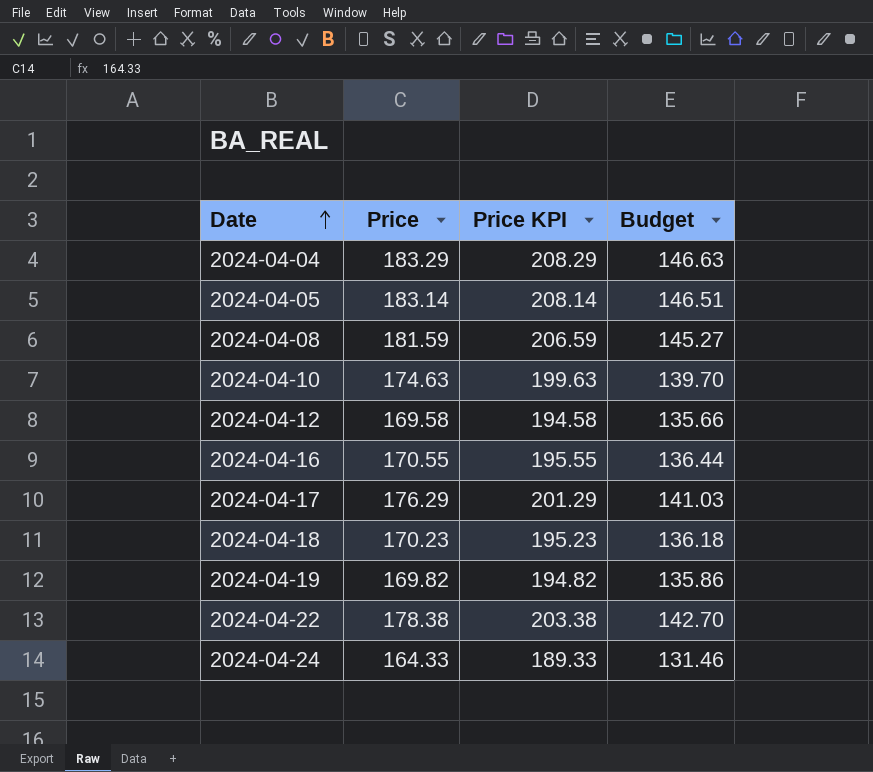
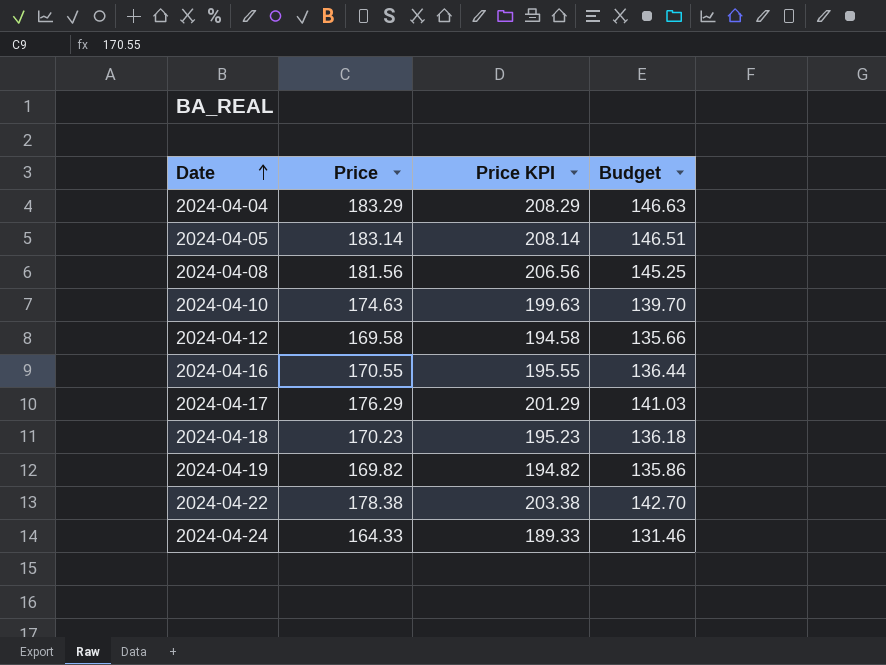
2024-04-08 | Price: 181.59 -> 181.56
2024-04-08 | Price KPI: 206.59 -> 206.56
2024-04-08 | Budget: 145.27 -> 145.25

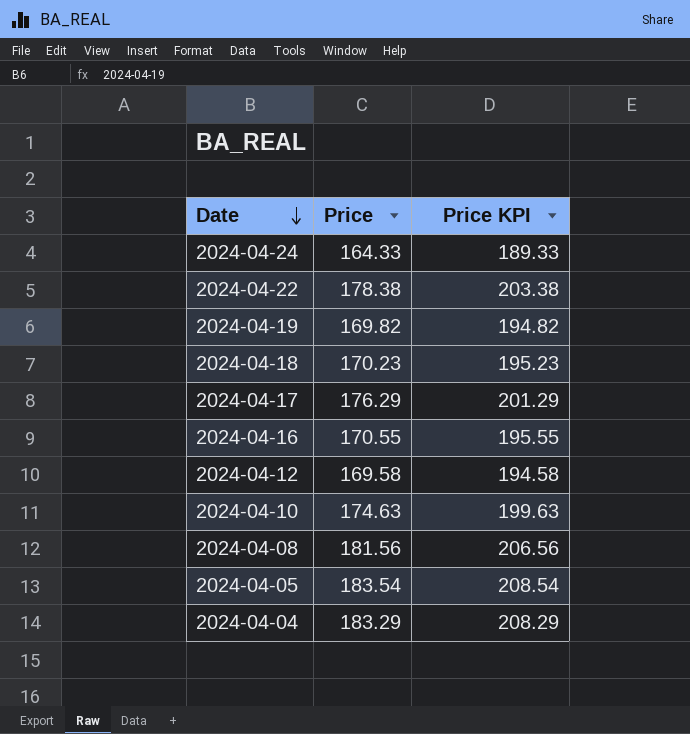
row order: Date ascending -> Date descending
column Budget | formula: [Price] * 0.8 -> none
2024-04-05 | Price: 183.14 -> 183.54
2024-04-05 | Price KPI: 208.14 -> 208.54

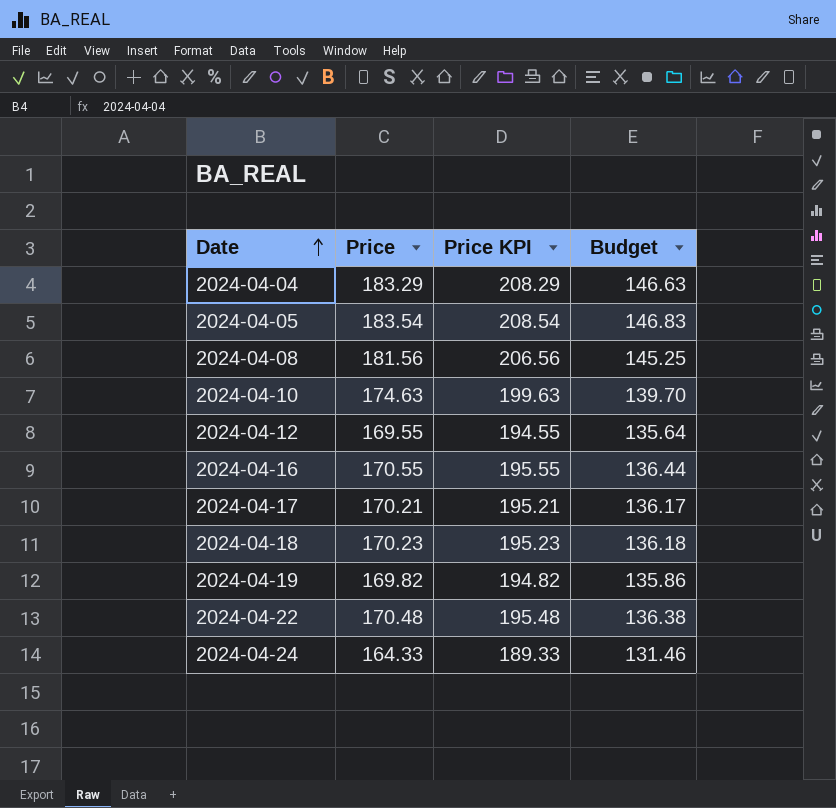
row order: Date descending -> Date ascending
column Budget | formula: none -> [Price] * 0.8
2024-04-12 | Price: 169.58 -> 169.55
2024-04-12 | Price KPI: 194.58 -> 194.55
2024-04-17 | Price: 176.29 -> 170.21
2024-04-17 | Price KPI: 201.29 -> 195.21
2024-04-22 | Price: 178.38 -> 170.48
2024-04-22 | Price KPI: 203.38 -> 195.48

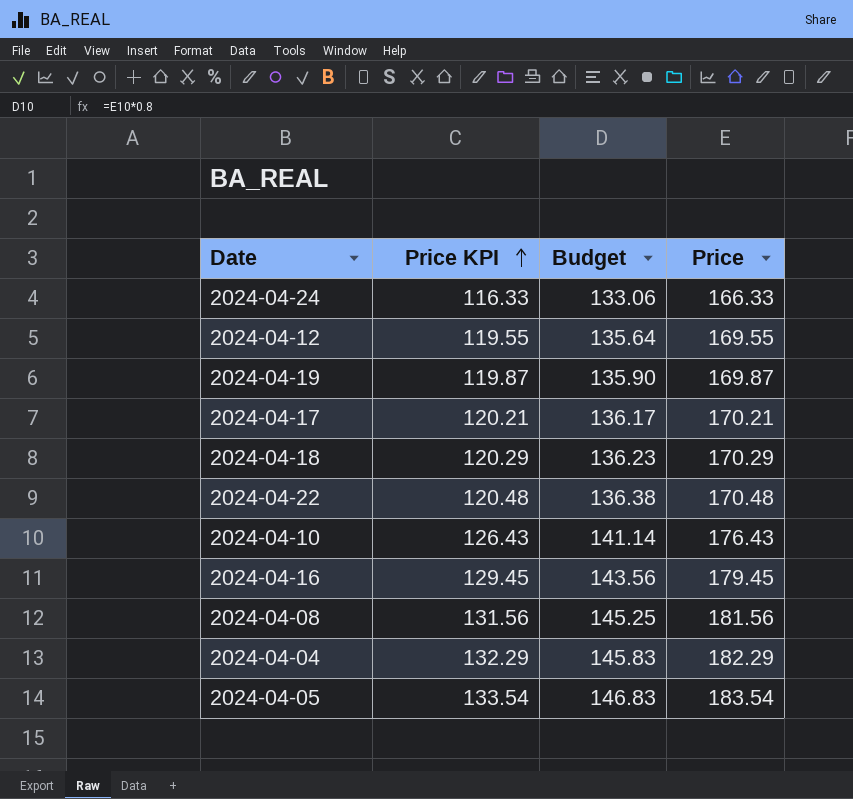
row order: Date ascending -> Price KPI ascending
column Price KPI | formula: [Price] + 25 -> [Price] - 50
column Price | position: 2 -> 4
2024-04-24 | Budget: 131.46 -> 133.06
2024-04-24 | Price: 164.33 -> 166.33
2024-04-19 | Budget: 135.86 -> 135.90
2024-04-19 | Price: 169.82 -> 169.87
2024-04-18 | Budget: 136.18 -> 136.23
2024-04-18 | Price: 170.23 -> 170.29
2024-04-10 | Budget: 139.70 -> 141.14
2024-04-10 | Price: 174.63 -> 176.43
2024-04-16 | Budget: 136.44 -> 143.56
2024-04-16 | Price: 170.55 -> 179.45
2024-04-04 | Budget: 146.63 -> 145.83
2024-04-04 | Price: 183.29 -> 182.29

